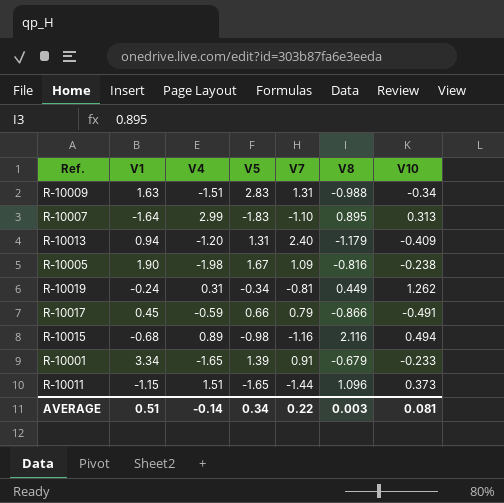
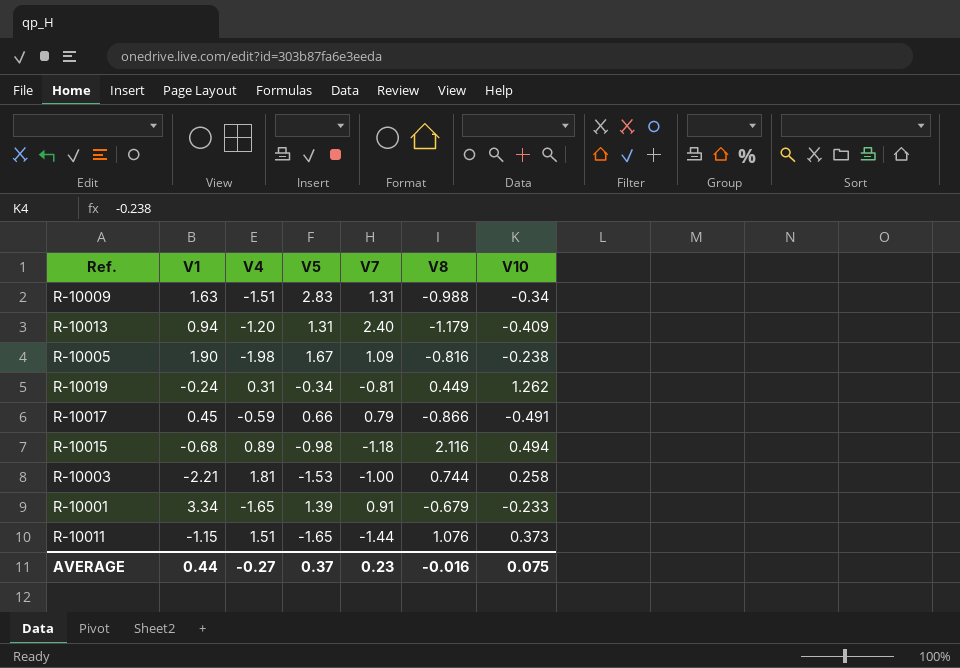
row R-10007: -1.64 | 2.99 | -1.83 | -1.10 | 0.895 | 0.313 -> none
R-10015 | V7: -1.16 -> -1.18
row R-10003: none -> -2.21 | 1.81 | -1.53 | -1.00 | 0.744 | 0.258
R-10011 | V8: 1.096 -> 1.076
AVERAGE | V1: 0.51 -> 0.44
AVERAGE | V4: -0.14 -> -0.27
AVERAGE | V5: 0.34 -> 0.37
AVERAGE | V7: 0.22 -> 0.23
AVERAGE | V8: 0.003 -> -0.016
AVERAGE | V10: 0.081 -> 0.075

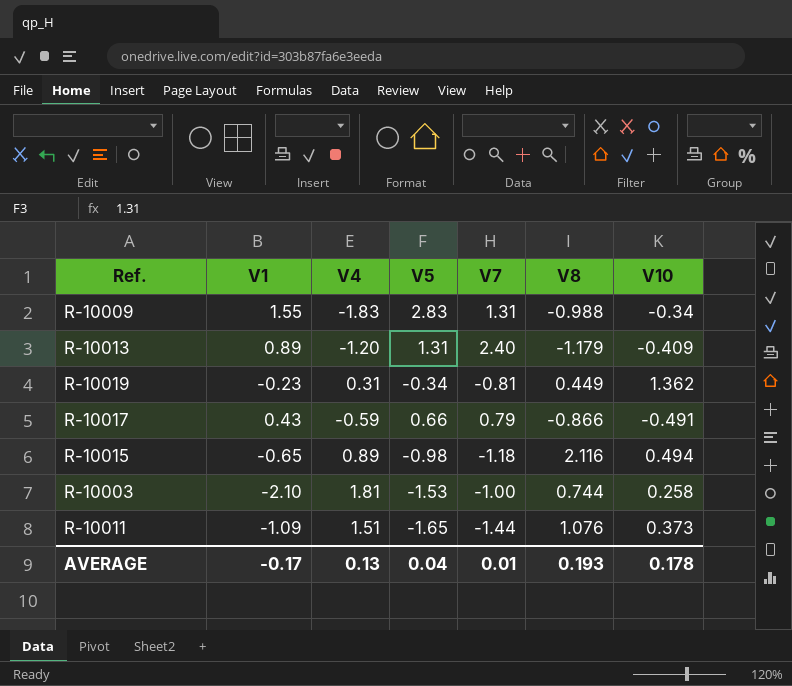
row R-10005: 1.90 | -1.98 | 1.67 | 1.09 | -0.816 | -0.238 -> none
row R-10001: 3.34 | -1.65 | 1.39 | 0.91 | -0.679 | -0.233 -> none
R-10009 | V1: 1.63 -> 1.55
R-10009 | V4: -1.51 -> -1.83
R-10013 | V1: 0.94 -> 0.89
R-10019 | V1: -0.24 -> -0.23
R-10019 | V10: 1.262 -> 1.362
R-10017 | V1: 0.45 -> 0.43
R-10015 | V1: -0.68 -> -0.65
R-10003 | V1: -2.21 -> -2.10
R-10011 | V1: -1.15 -> -1.09
AVERAGE | V1: 0.44 -> -0.17
AVERAGE | V4: -0.27 -> 0.13
AVERAGE | V5: 0.37 -> 0.04
AVERAGE | V7: 0.23 -> 0.01
AVERAGE | V8: -0.016 -> 0.193
AVERAGE | V10: 0.075 -> 0.178

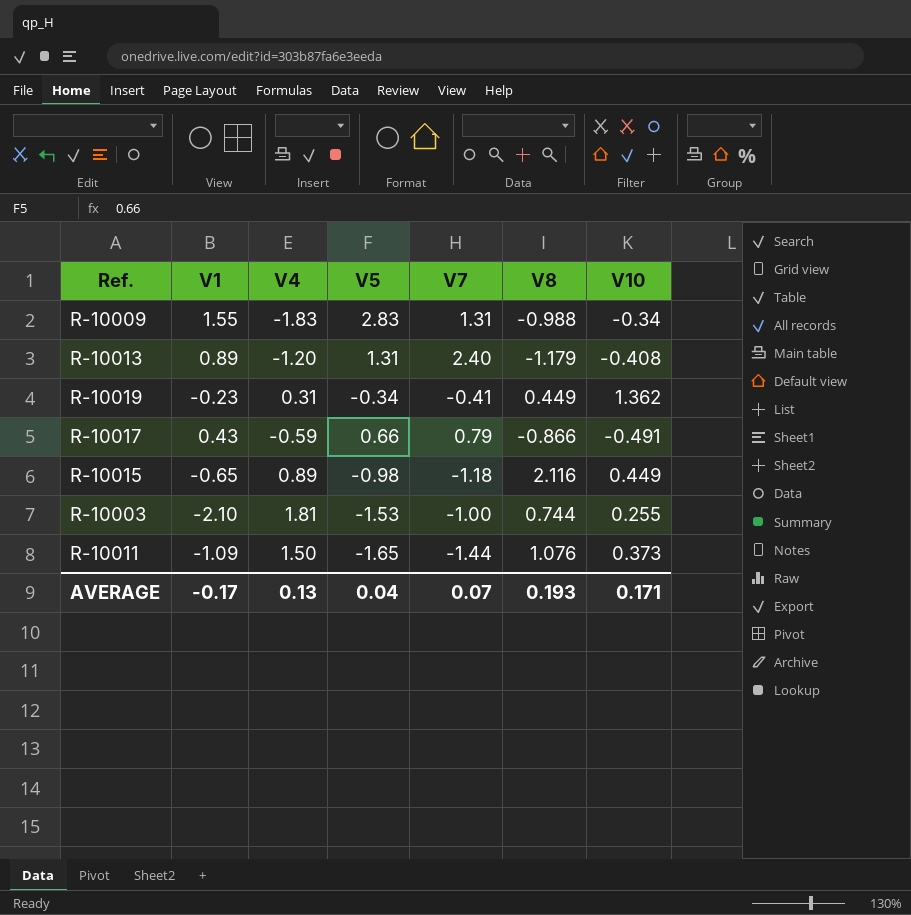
R-10013 | V10: -0.409 -> -0.408
R-10019 | V7: -0.81 -> -0.41
R-10015 | V10: 0.494 -> 0.449
R-10003 | V10: 0.258 -> 0.255
R-10011 | V4: 1.51 -> 1.50
AVERAGE | V7: 0.01 -> 0.07
AVERAGE | V10: 0.178 -> 0.171

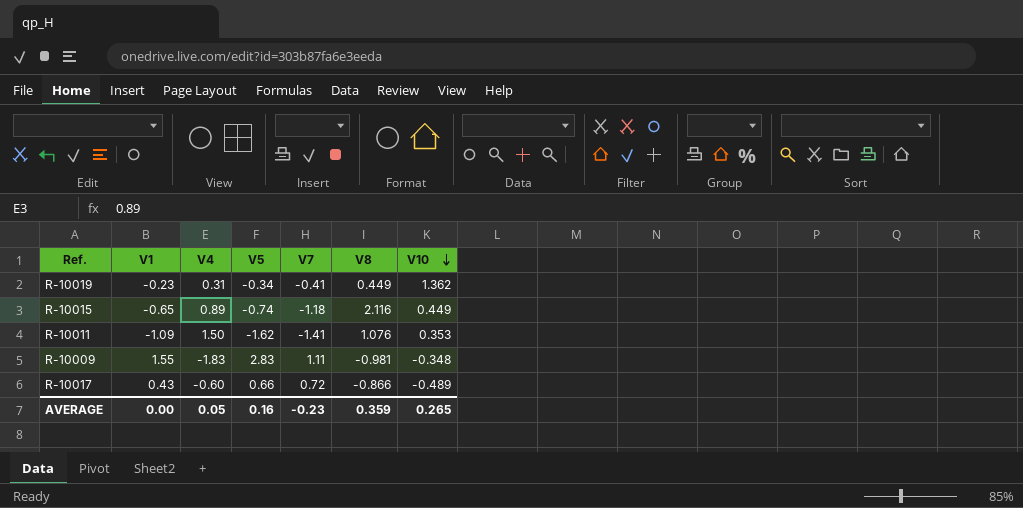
row order: none -> V10 descending
row R-10013: 0.89 | -1.20 | 1.31 | 2.40 | -1.179 | -0.408 -> none
row R-10003: -2.10 | 1.81 | -1.53 | -1.00 | 0.744 | 0.255 -> none
R-10015 | V5: -0.98 -> -0.74
R-10011 | V5: -1.65 -> -1.62
R-10011 | V7: -1.44 -> -1.41
R-10011 | V10: 0.373 -> 0.353
R-10009 | V7: 1.31 -> 1.11
R-10009 | V8: -0.988 -> -0.981
R-10009 | V10: -0.34 -> -0.348
R-10017 | V4: -0.59 -> -0.60
R-10017 | V7: 0.79 -> 0.72
R-10017 | V10: -0.491 -> -0.489
AVERAGE | V1: -0.17 -> 0.00
AVERAGE | V4: 0.13 -> 0.05
AVERAGE | V5: 0.04 -> 0.16
AVERAGE | V7: 0.07 -> -0.23
AVERAGE | V8: 0.193 -> 0.359
AVERAGE | V10: 0.171 -> 0.265

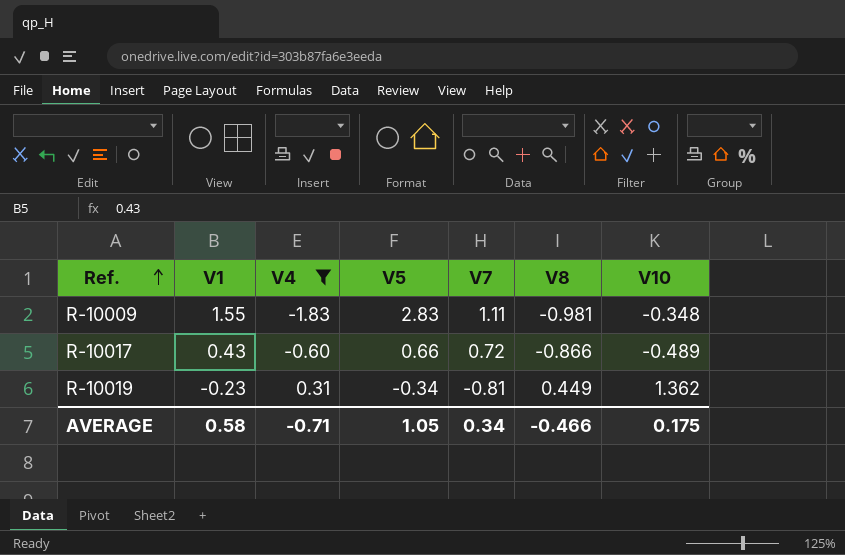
filter: none -> V4 <= 0.31
row order: V10 descending -> Ref. ascending
R-10019 | V7: -0.41 -> -0.81
AVERAGE | V1: 0.00 -> 0.58
AVERAGE | V4: 0.05 -> -0.71
AVERAGE | V5: 0.16 -> 1.05
AVERAGE | V7: -0.23 -> 0.34
AVERAGE | V8: 0.359 -> -0.466
AVERAGE | V10: 0.265 -> 0.175

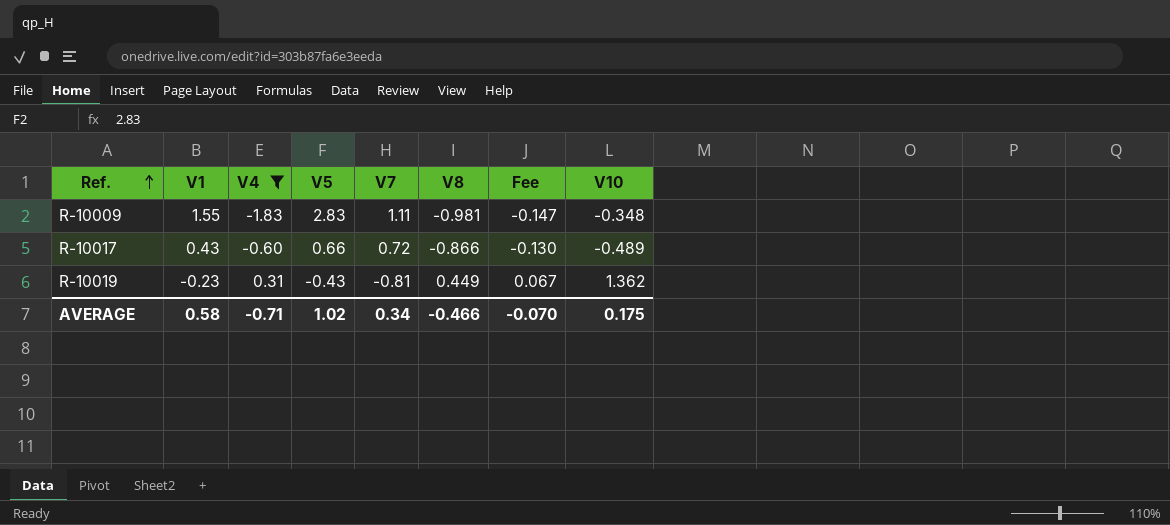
column Fee | formula: none -> [V8] * 0.15
R-10019 | V5: -0.34 -> -0.43
AVERAGE | V5: 1.05 -> 1.02

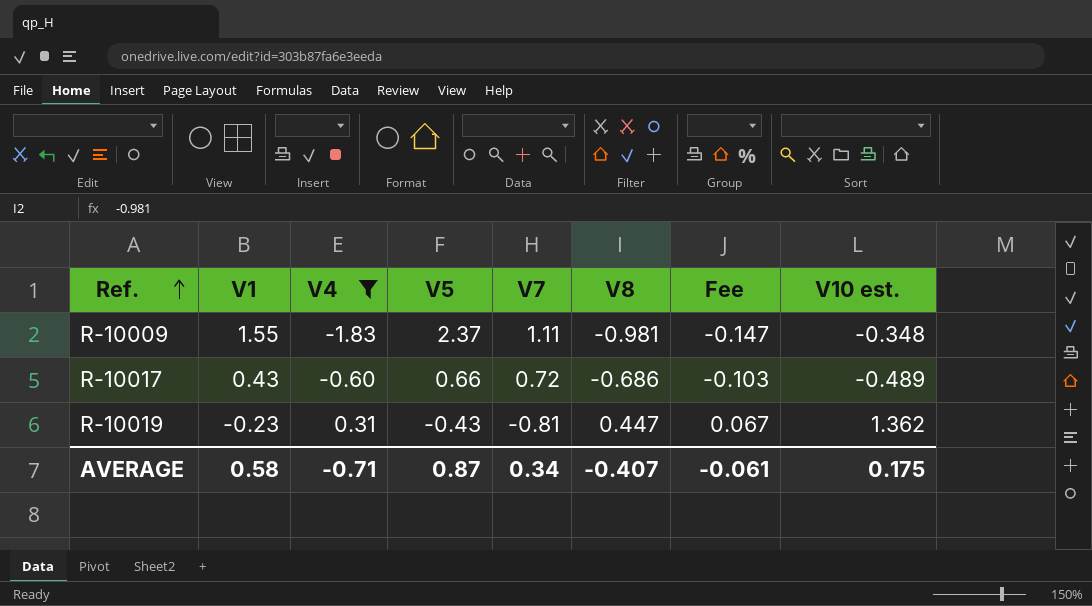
column name: V10 -> V10 est.
R-10009 | V5: 2.83 -> 2.37
R-10017 | V8: -0.866 -> -0.686
R-10017 | Fee: -0.130 -> -0.103
R-10019 | V8: 0.449 -> 0.447
AVERAGE | V5: 1.02 -> 0.87
AVERAGE | V8: -0.466 -> -0.407
AVERAGE | Fee: -0.070 -> -0.061

